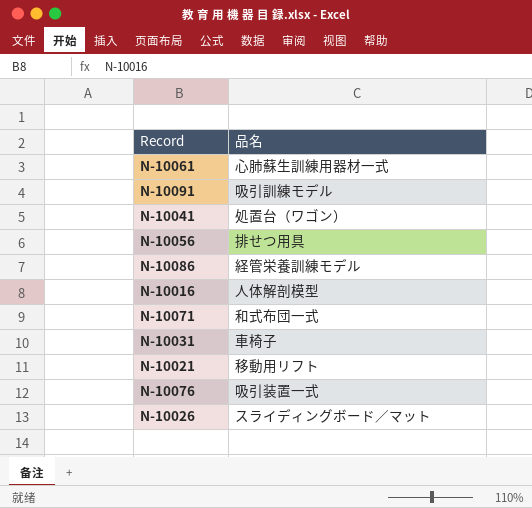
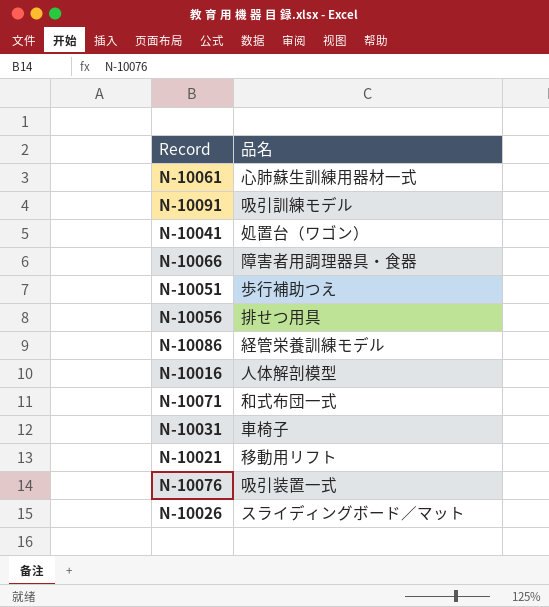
row N-10066: none -> 障害者用調理器具・食器
row N-10051: none -> 歩行補助つえ

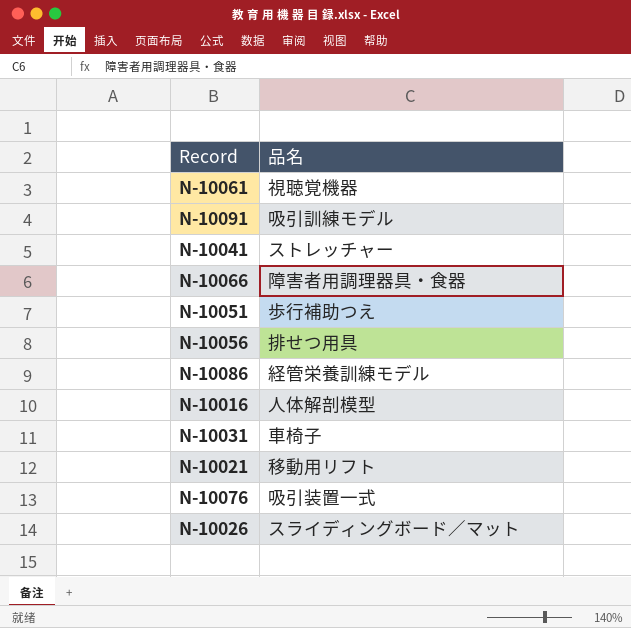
row N-10071: 和式布団一式 -> none
N-10061 | 品名: 心肺蘇生訓練用器材一式 -> 視聴覚機器
N-10041 | 品名: 処置台（ワゴン） -> ストレッチャー

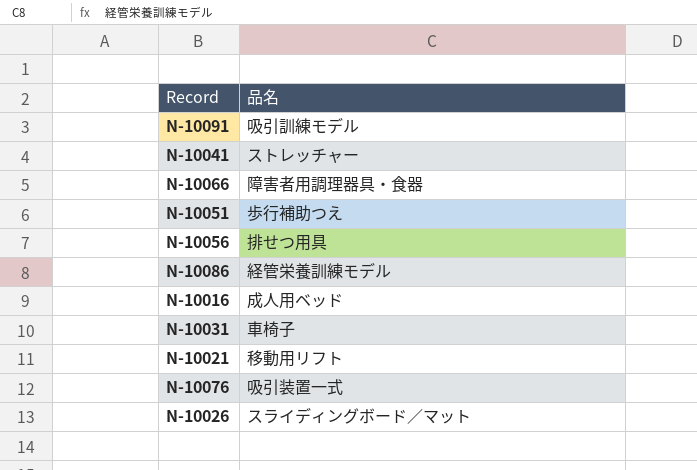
row N-10061: 視聴覚機器 -> none
N-10016 | 品名: 人体解剖模型 -> 成人用ベッド

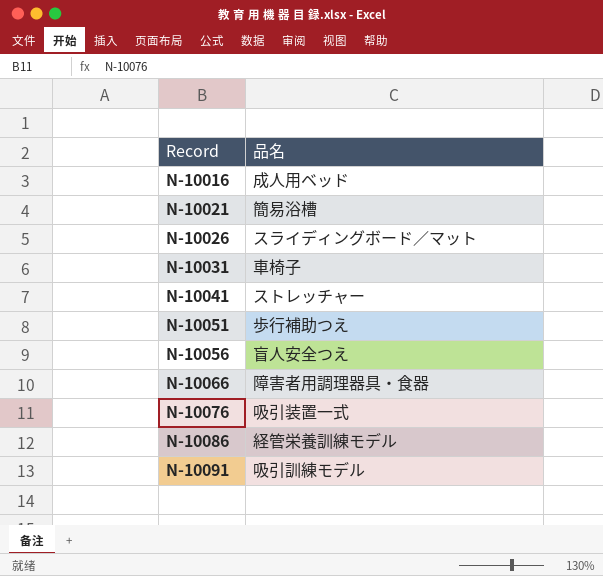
row order: none -> Record ascending
N-10021 | 品名: 移動用リフト -> 簡易浴槽
N-10056 | 品名: 排せつ用具 -> 盲人安全つえ

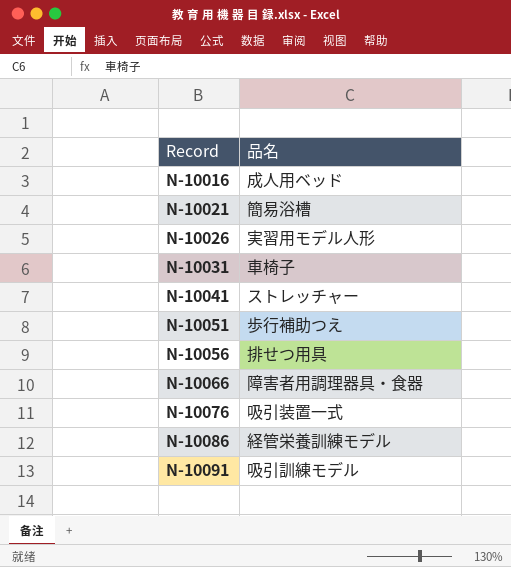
N-10026 | 品名: スライディングボード／マット -> 実習用モデル人形
N-10056 | 品名: 盲人安全つえ -> 排せつ用具

